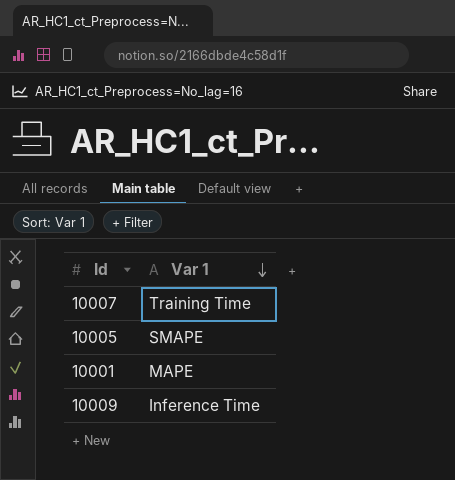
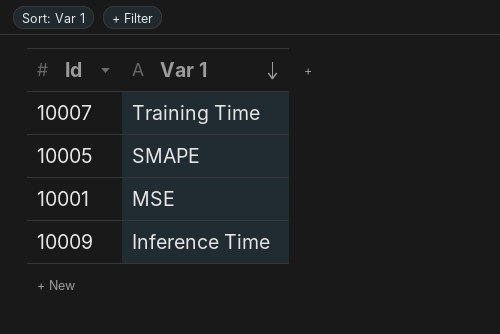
10001 | Var 1: MAPE -> MSE

